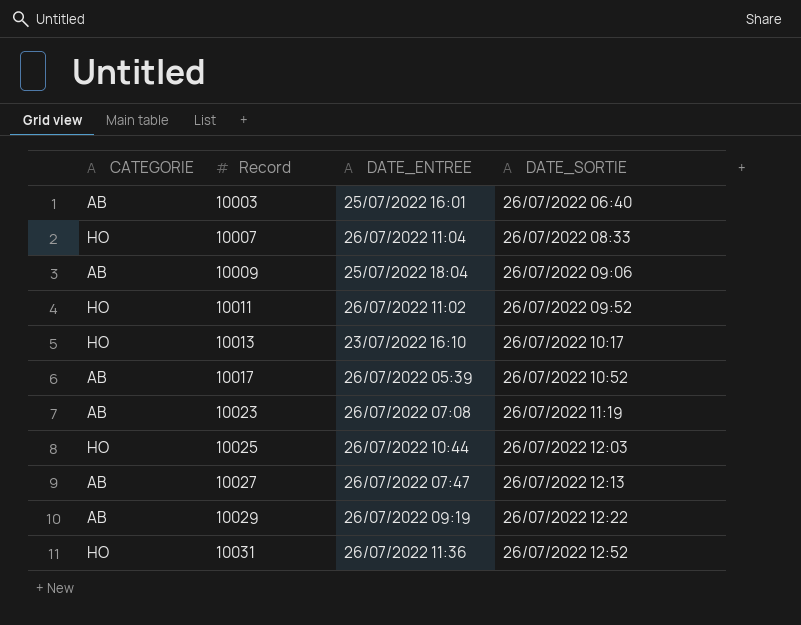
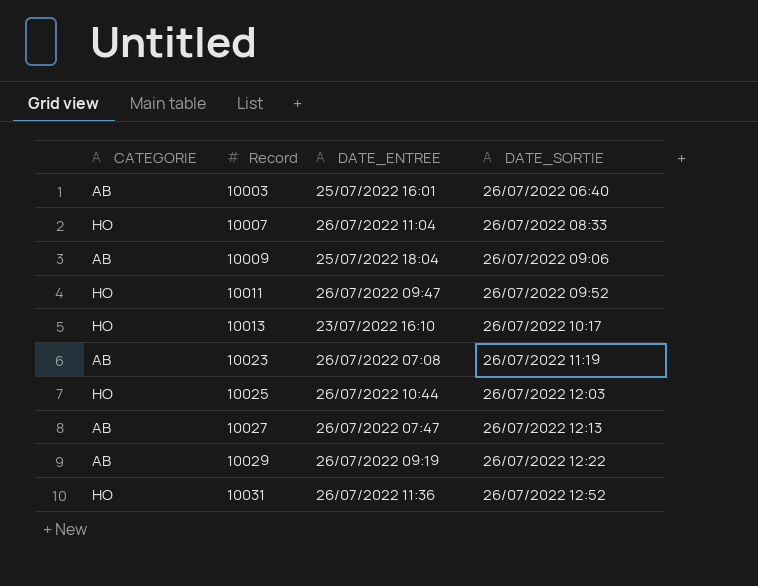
row 10017: AB | 26/07/2022 05:39 | 26/07/2022 10:52 -> none
10011 | DATE_ENTREE: 26/07/2022 11:02 -> 26/07/2022 09:47

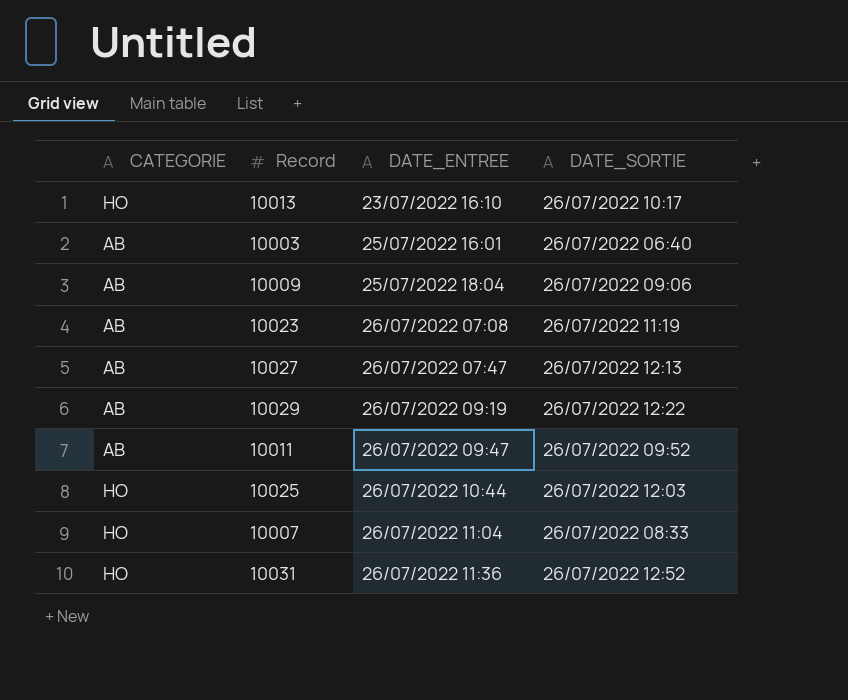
row order: Record ascending -> DATE_ENTREE ascending
10011 | CATEGORIE: HO -> AB

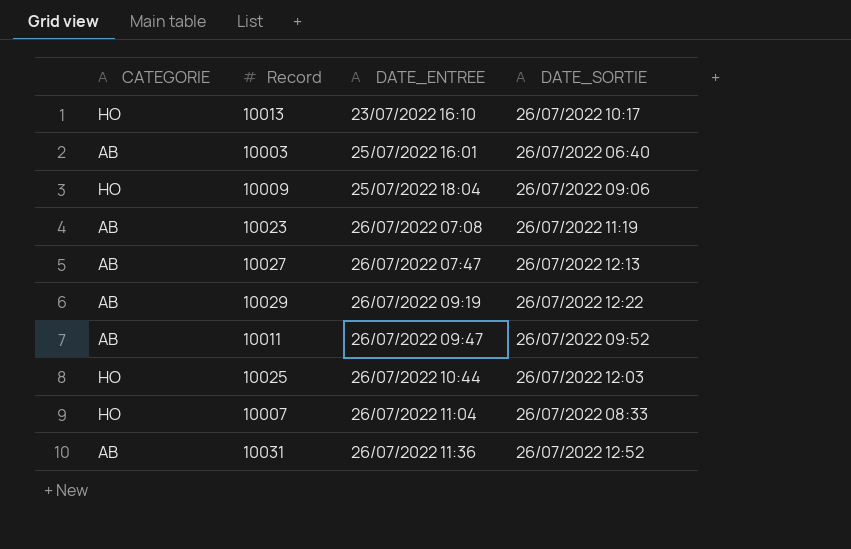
10009 | CATEGORIE: AB -> HO
10031 | CATEGORIE: HO -> AB

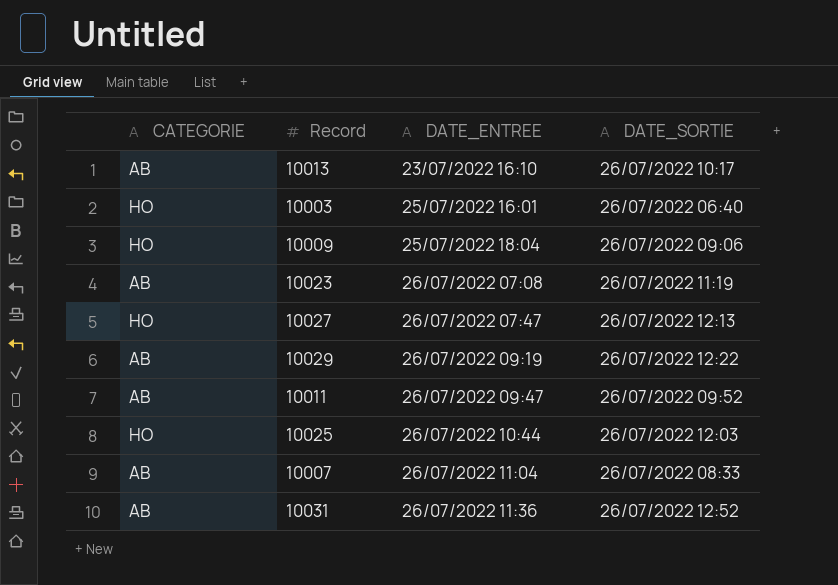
10013 | CATEGORIE: HO -> AB
10003 | CATEGORIE: AB -> HO
10027 | CATEGORIE: AB -> HO
10007 | CATEGORIE: HO -> AB

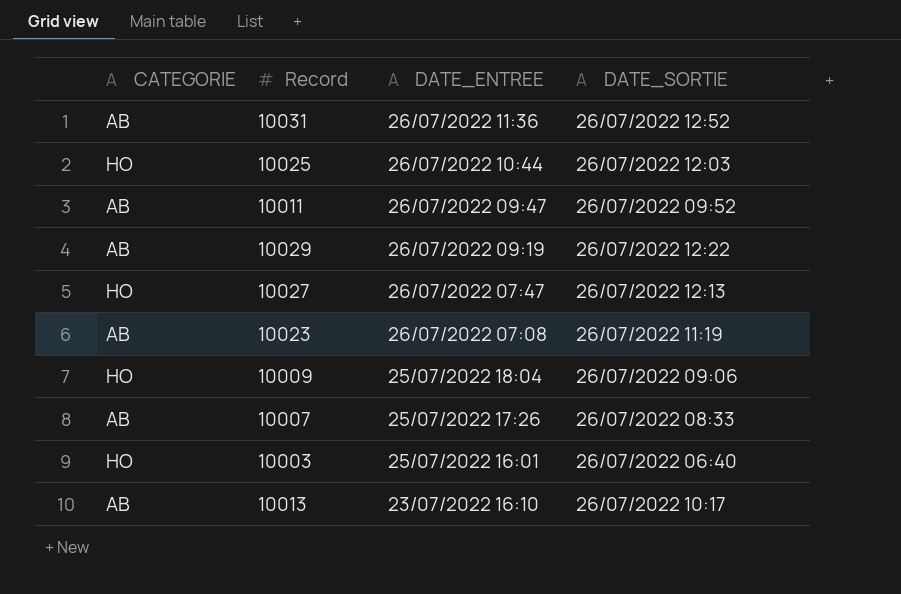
row order: DATE_ENTREE ascending -> DATE_ENTREE descending
10007 | DATE_ENTREE: 26/07/2022 11:04 -> 25/07/2022 17:26

